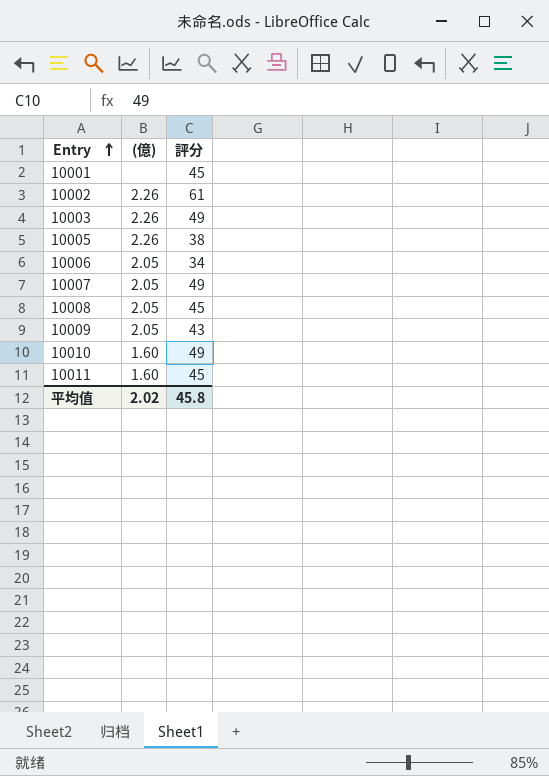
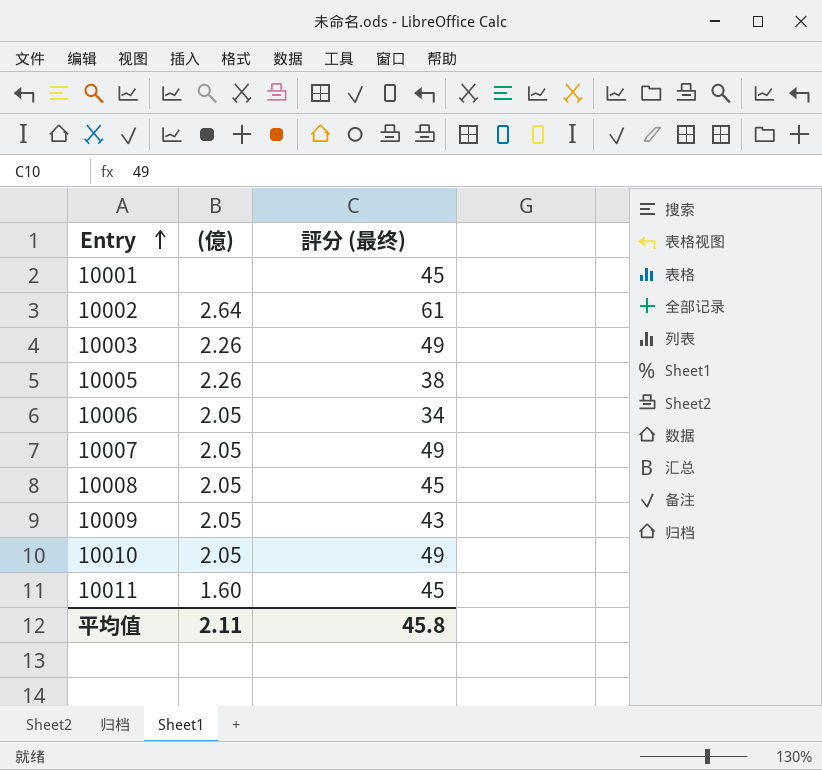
column name: 評分 -> 評分 (最终)
10002 | (億): 2.26 -> 2.64
10010 | (億): 1.60 -> 2.05
平均值 | (億): 2.02 -> 2.11

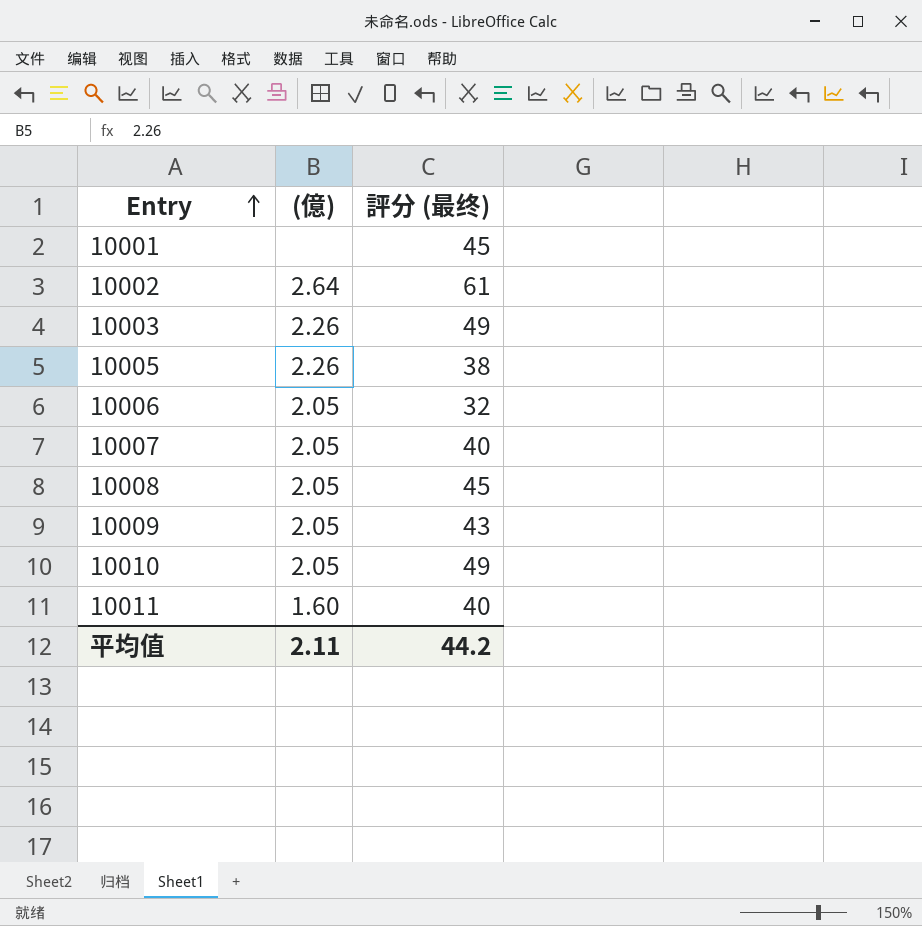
10006 | 評分 (最终): 34 -> 32
10007 | 評分 (最终): 49 -> 40
10011 | 評分 (最终): 45 -> 40
平均值 | 評分 (最终): 45.8 -> 44.2

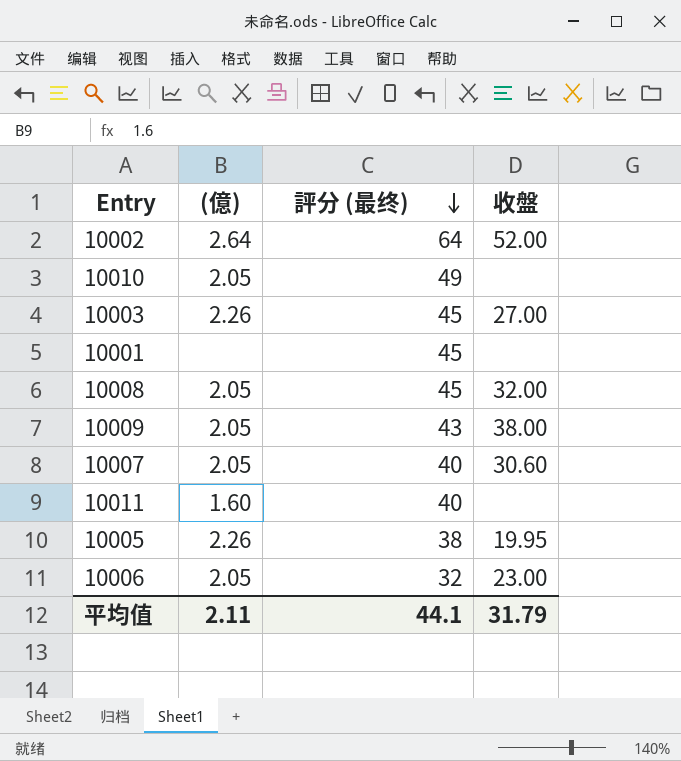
row order: Entry ascending -> 評分 (最终) descending
column 收盤 | position: none -> 4
10002 | 評分 (最终): 61 -> 64
10003 | 評分 (最终): 49 -> 45
平均值 | 評分 (最终): 44.2 -> 44.1

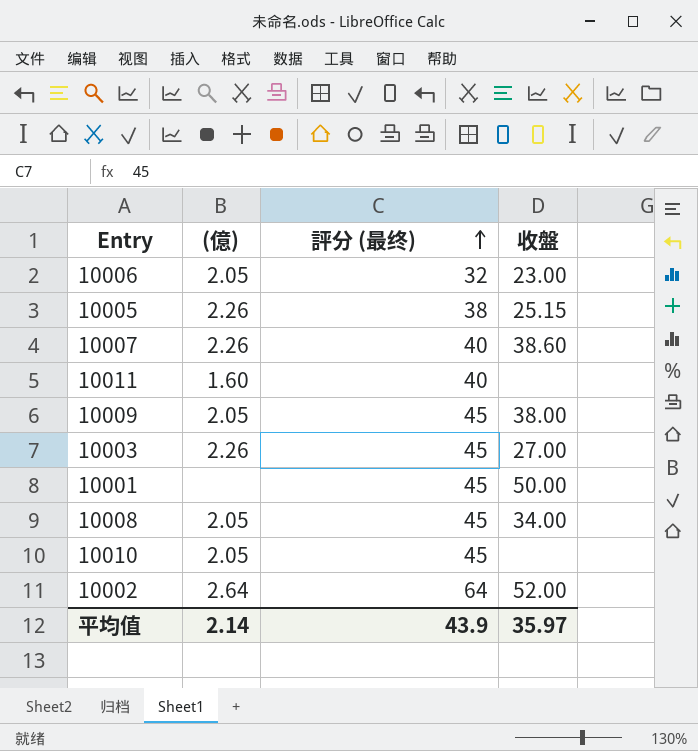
row order: 評分 (最终) descending -> 評分 (最终) ascending
10005 | 收盤: 19.95 -> 25.15
10007 | (億): 2.05 -> 2.26
10007 | 收盤: 30.60 -> 38.60
10009 | 評分 (最终): 43 -> 45
10001 | 收盤: none -> 50.00
10008 | 收盤: 32.00 -> 34.00
10010 | 評分 (最终): 49 -> 45
平均值 | (億): 2.11 -> 2.14
平均值 | 評分 (最终): 44.1 -> 43.9
平均值 | 收盤: 31.79 -> 35.97

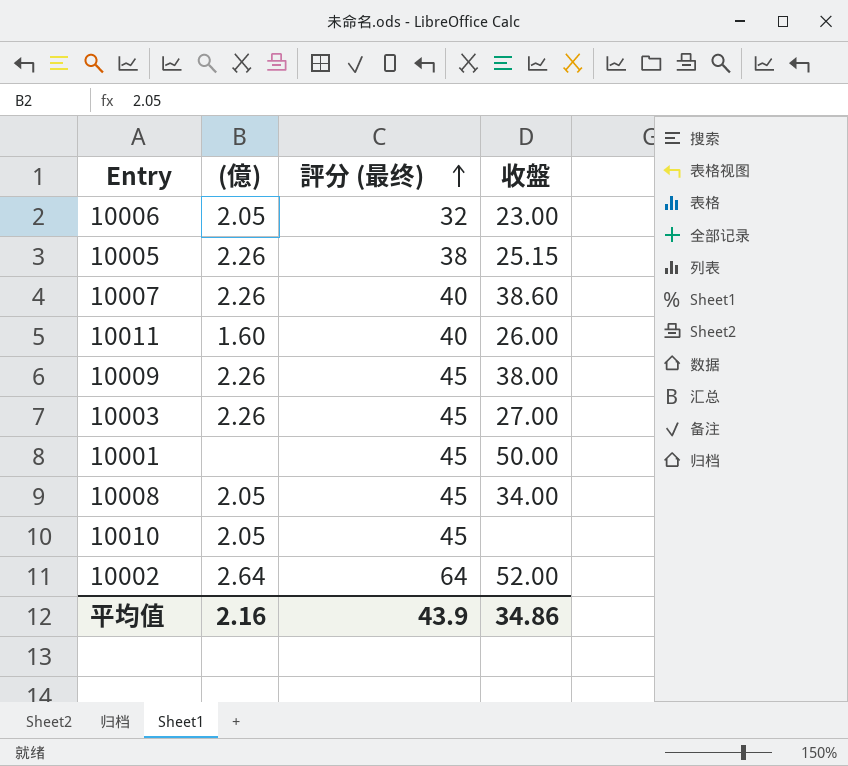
10011 | 收盤: none -> 26.00
10009 | (億): 2.05 -> 2.26
平均值 | (億): 2.14 -> 2.16
平均值 | 收盤: 35.97 -> 34.86

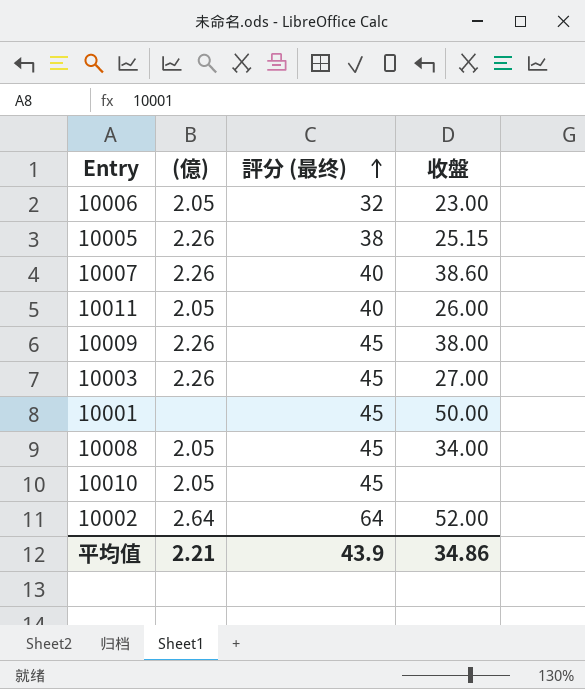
10011 | (億): 1.60 -> 2.05
平均值 | (億): 2.16 -> 2.21

